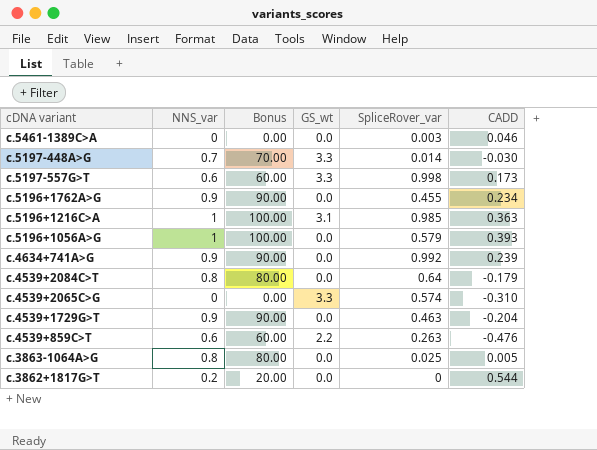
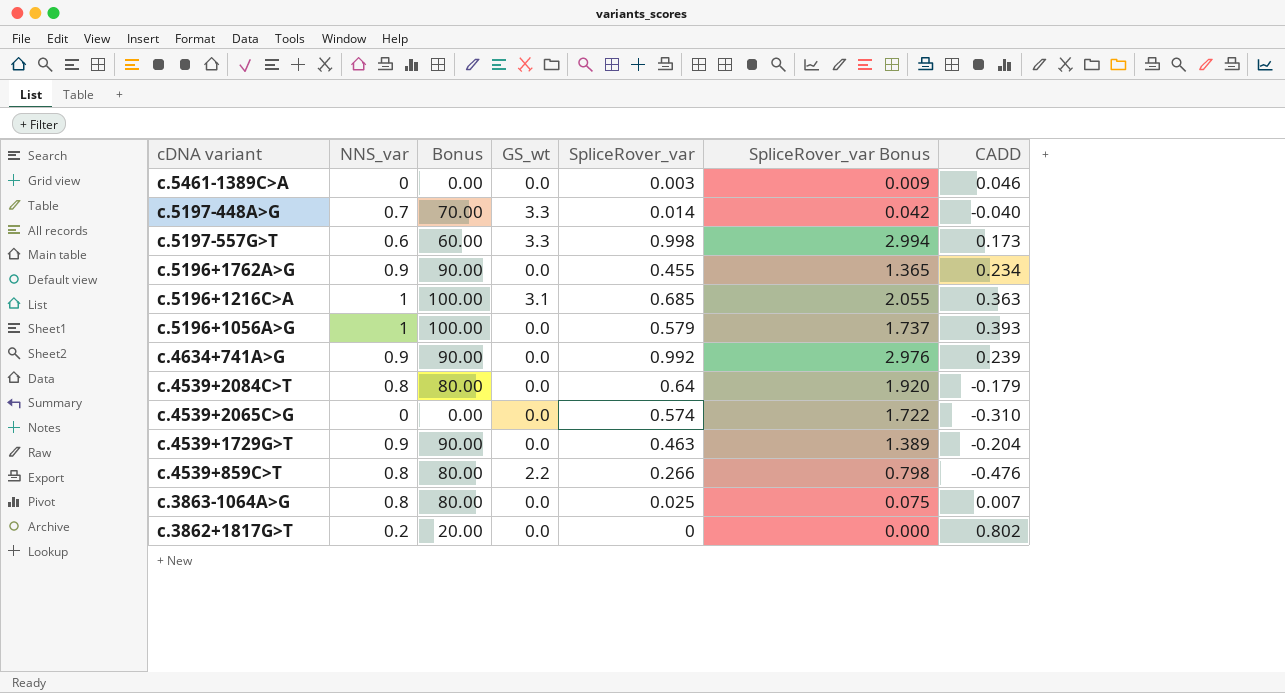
column SpliceRover_var Bonus | formula: none -> [SpliceRover_var] * 3
c.5197-448A>G | CADD: -0.030 -> -0.040
c.5196+1216C>A | SpliceRover_var: 0.985 -> 0.685
c.4539+2065C>G | GS_wt: 3.3 -> 0.0
c.4539+859C>T | NNS_var: 0.6 -> 0.8
c.4539+859C>T | Bonus: 60.00 -> 80.00
c.4539+859C>T | SpliceRover_var: 0.263 -> 0.266
c.3863-1064A>G | CADD: 0.005 -> 0.007
c.3862+1817G>T | CADD: 0.544 -> 0.802

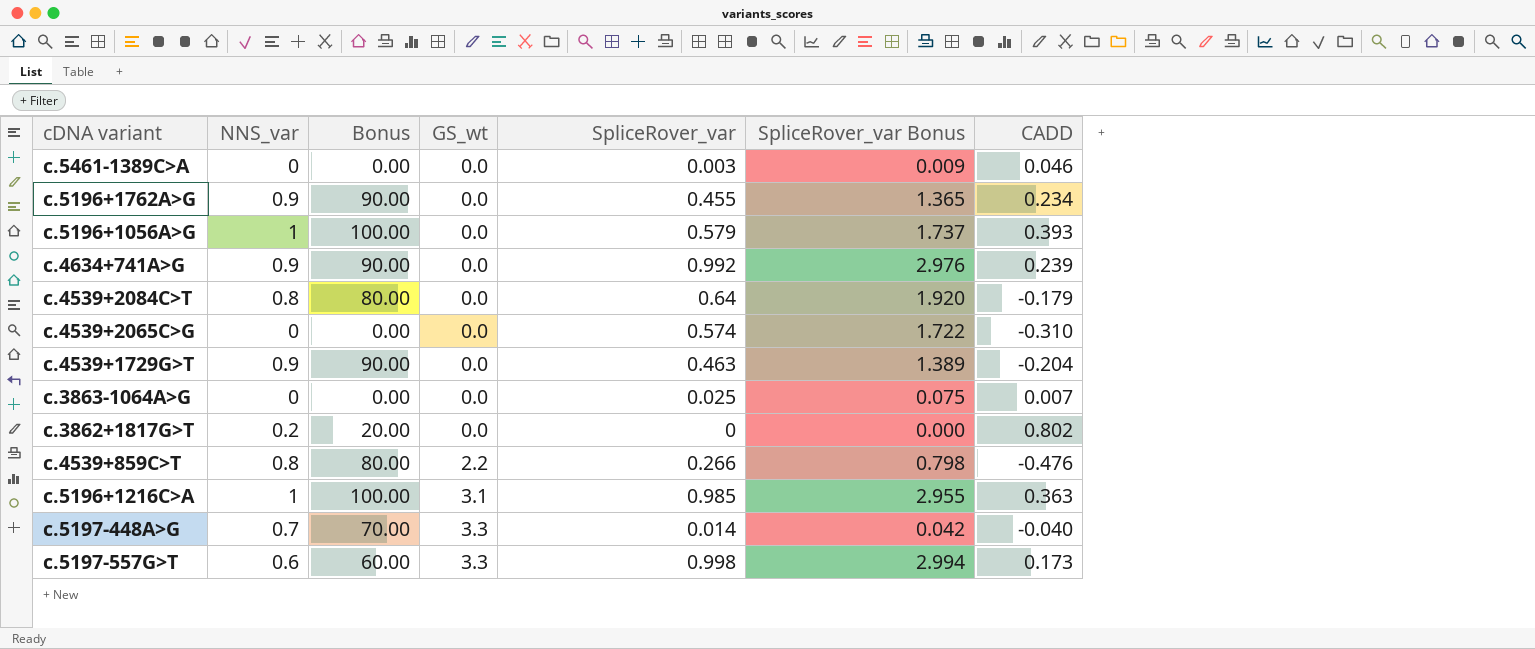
row order: none -> GS_wt ascending
c.3863-1064A>G | NNS_var: 0.8 -> 0
c.3863-1064A>G | Bonus: 80.00 -> 0.00
c.5196+1216C>A | SpliceRover_var: 0.685 -> 0.985
c.5196+1216C>A | SpliceRover_var Bonus: 2.055 -> 2.955

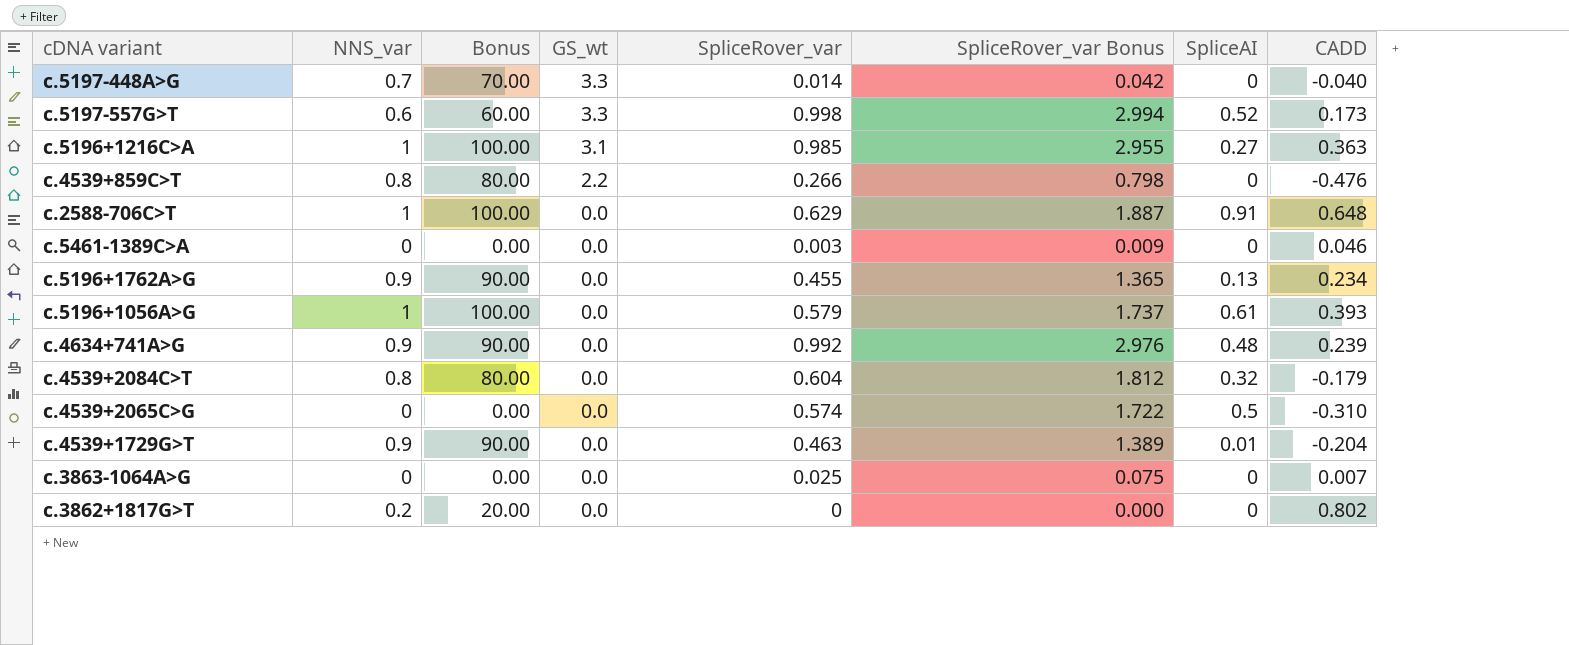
row order: GS_wt ascending -> GS_wt descending
column SpliceAI | position: none -> 7
row c.2588-706C>T: none -> 1 | 100.00 | 0.0 | 0.629 | 1.887 | 0.91 | 0.648
c.4539+2084C>T | SpliceRover_var: 0.64 -> 0.604
c.4539+2084C>T | SpliceRover_var Bonus: 1.920 -> 1.812

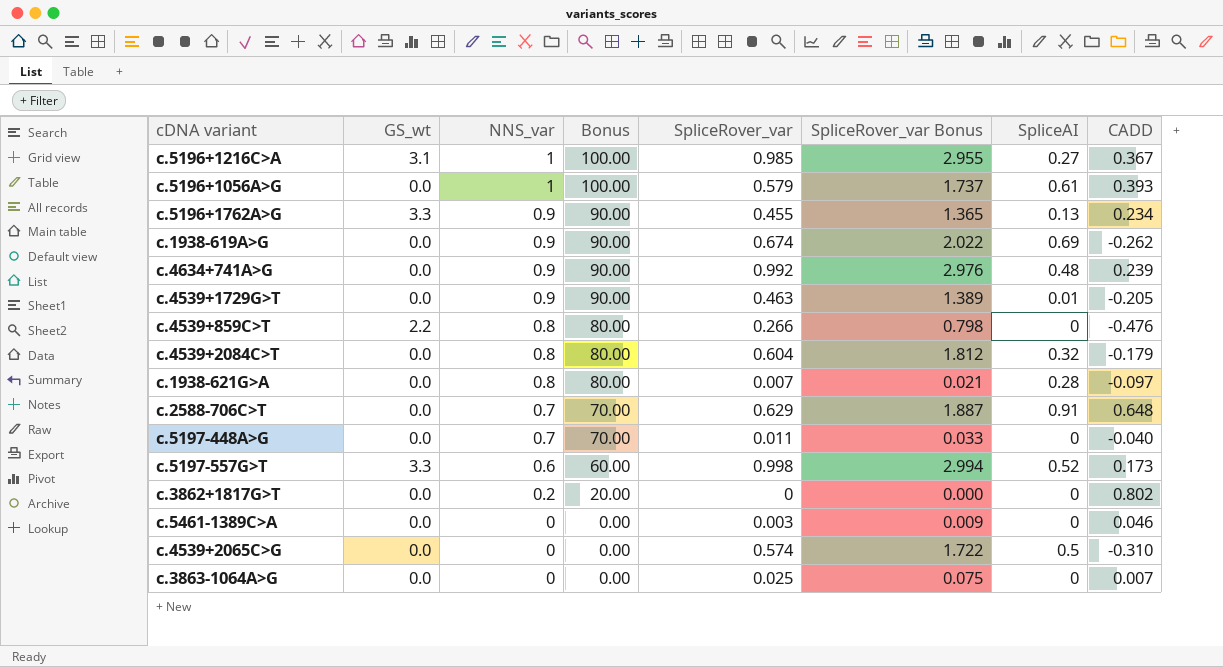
row order: GS_wt descending -> NNS_var descending
column GS_wt | position: 4 -> 2
c.5196+1216C>A | CADD: 0.363 -> 0.367
c.5196+1762A>G | GS_wt: 0.0 -> 3.3
row c.1938-619A>G: none -> 0.0 | 0.9 | 90.00 | 0.674 | 2.022 | 0.69 | -0.262
c.4539+1729G>T | CADD: -0.204 -> -0.205
row c.1938-621G>A: none -> 0.0 | 0.8 | 80.00 | 0.007 | 0.021 | 0.28 | -0.097
c.2588-706C>T | NNS_var: 1 -> 0.7
c.2588-706C>T | Bonus: 100.00 -> 70.00
c.5197-448A>G | GS_wt: 3.3 -> 0.0
c.5197-448A>G | SpliceRover_var: 0.014 -> 0.011
c.5197-448A>G | SpliceRover_var Bonus: 0.042 -> 0.033

